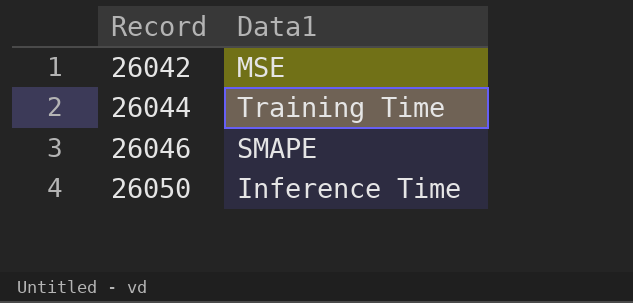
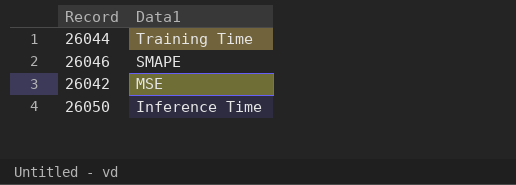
row order: Record ascending -> Data1 descending

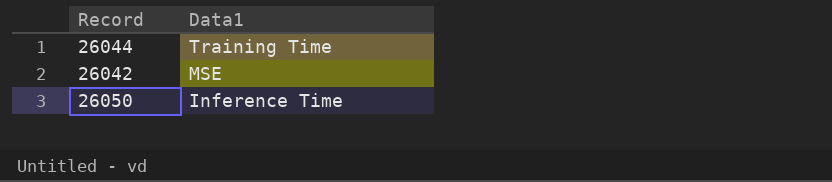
row 26046: SMAPE -> none

